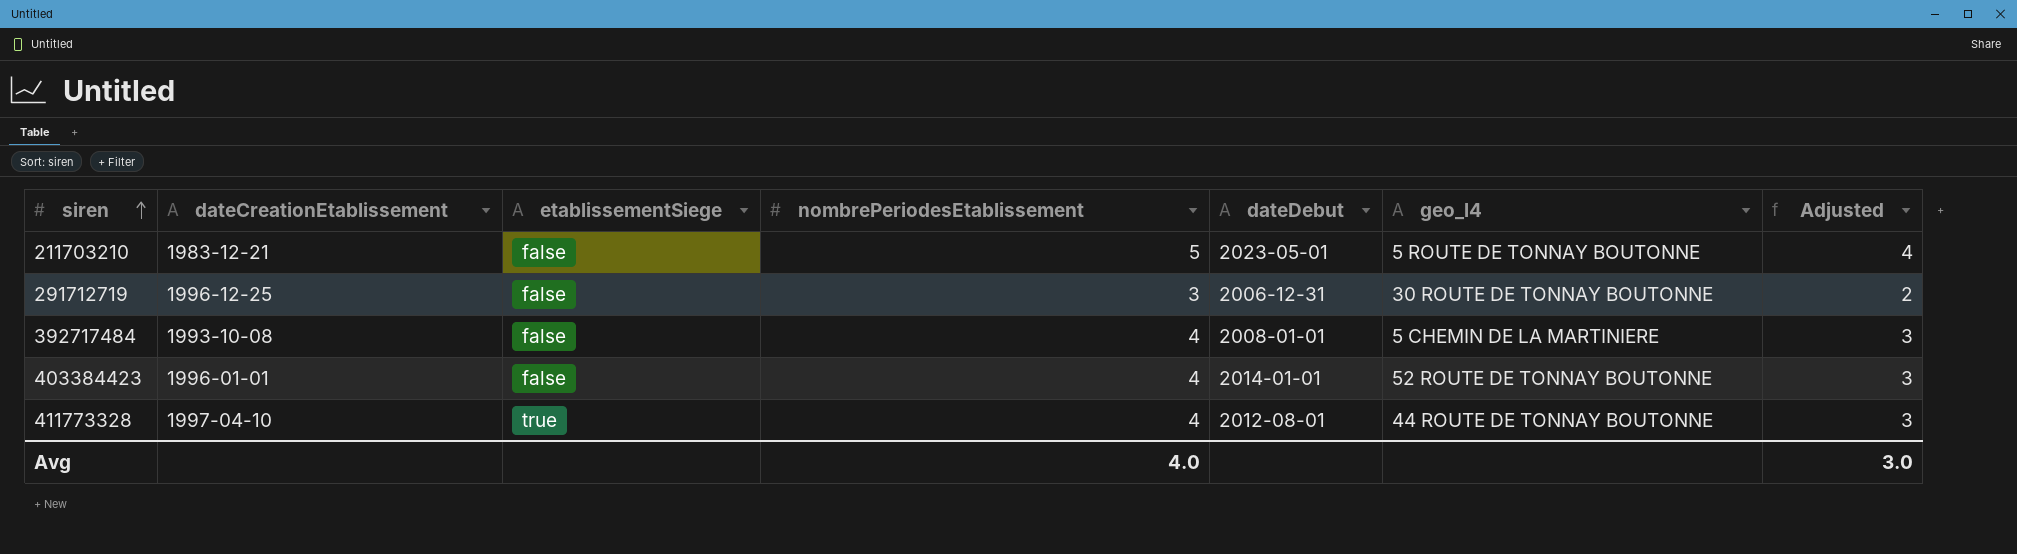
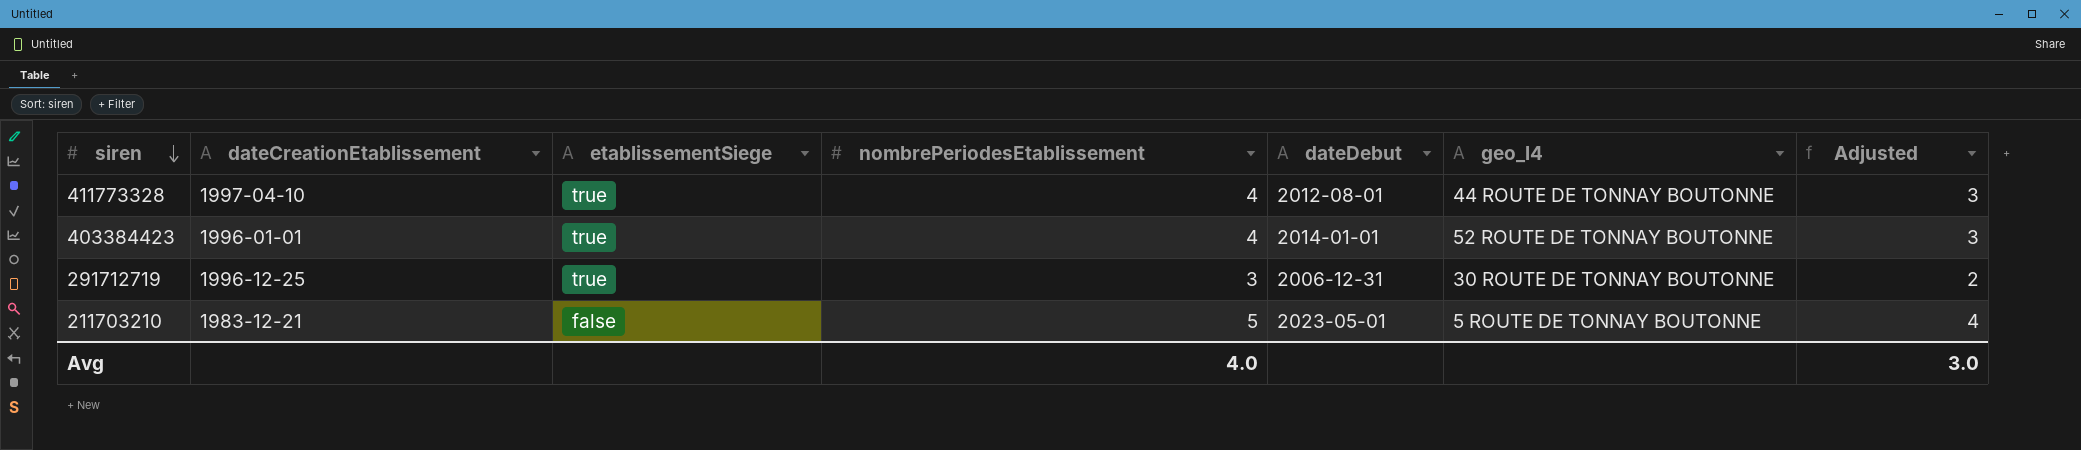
row order: siren ascending -> siren descending
row 392717484: 1993-10-08 | false | 4 | 2008-01-01 | 5 CHEMIN DE LA MARTINIERE | 3 -> none
403384423 | etablissementSiege: false -> true
291712719 | etablissementSiege: false -> true

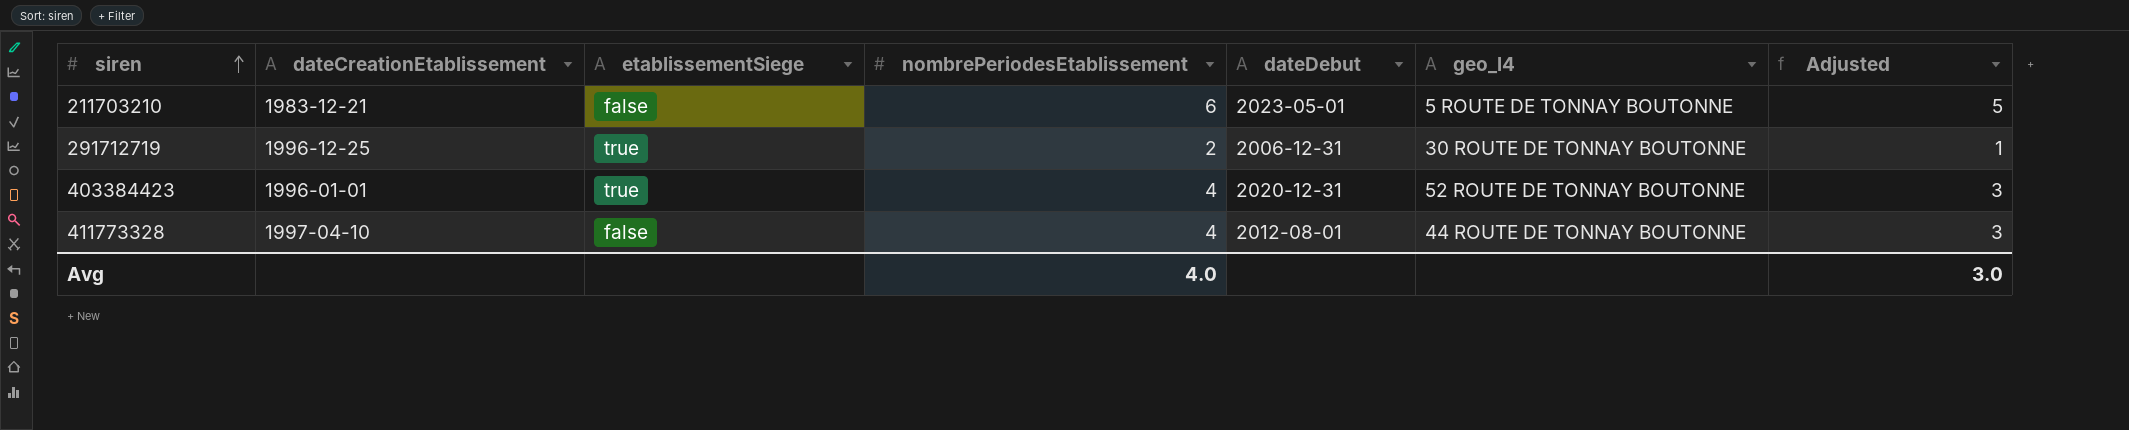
row order: siren descending -> siren ascending
211703210 | nombrePeriodesEtablissement: 5 -> 6
211703210 | Adjusted: 4 -> 5
291712719 | nombrePeriodesEtablissement: 3 -> 2
291712719 | Adjusted: 2 -> 1
403384423 | dateDebut: 2014-01-01 -> 2020-12-31
411773328 | etablissementSiege: true -> false

